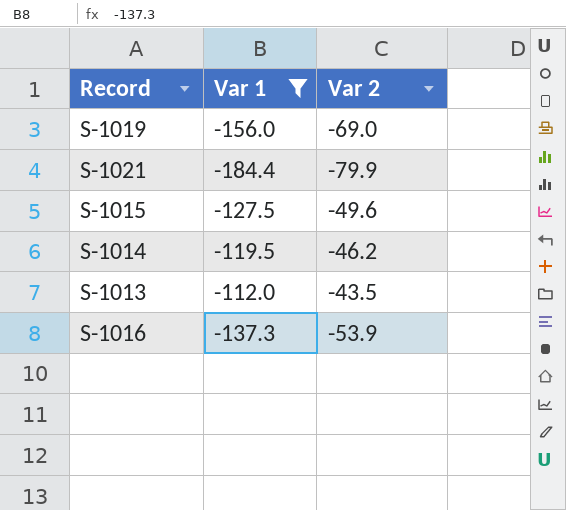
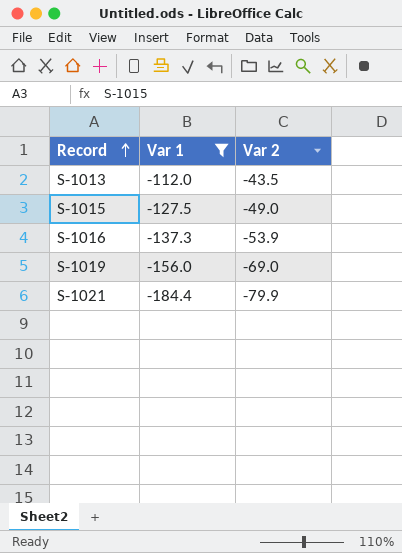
row order: none -> Record ascending
row S-1014: -119.5 | -46.2 -> none
S-1015 | Var 2: -49.6 -> -49.0

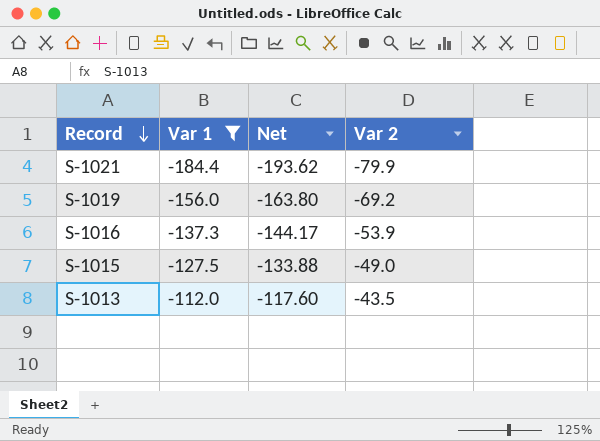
row order: Record ascending -> Record descending
column Net | formula: none -> [Var 1] * 1.05
S-1019 | Var 2: -69.0 -> -69.2

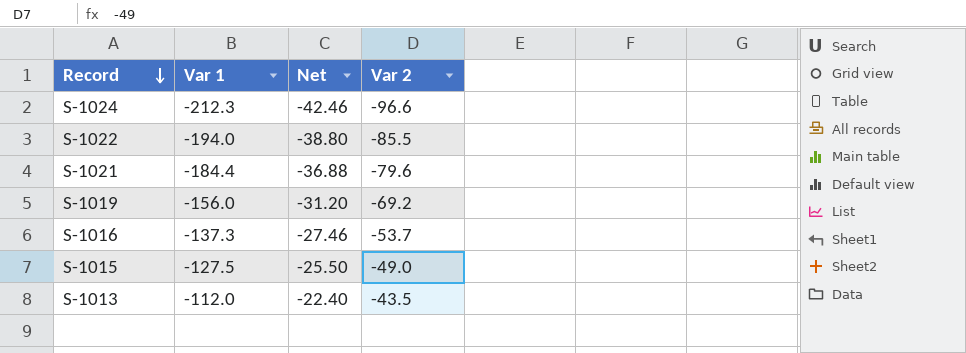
filter: Var 1 >= -184.4 -> none
column Net | formula: [Var 1] * 1.05 -> [Var 1] * 0.2
S-1021 | Var 2: -79.9 -> -79.6
S-1016 | Var 2: -53.9 -> -53.7

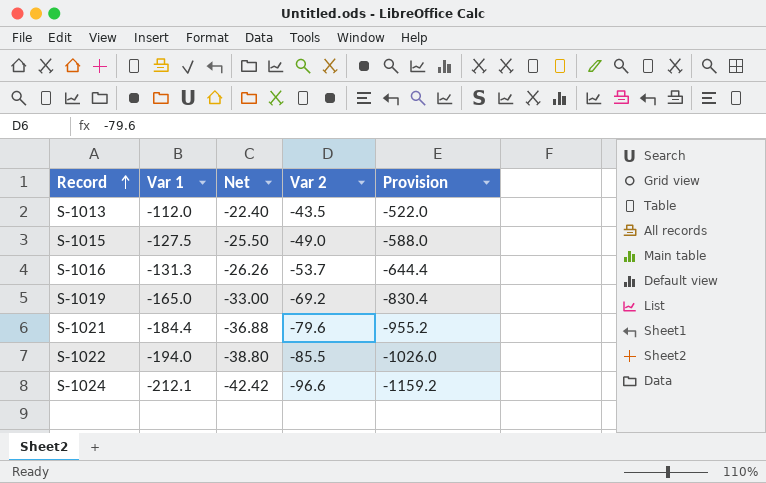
row order: Record descending -> Record ascending
column Provision | formula: none -> [Var 2] * 12
S-1016 | Var 1: -137.3 -> -131.3
S-1016 | Net: -27.46 -> -26.26
S-1019 | Var 1: -156.0 -> -165.0
S-1019 | Net: -31.20 -> -33.00
S-1024 | Var 1: -212.3 -> -212.1
S-1024 | Net: -42.46 -> -42.42

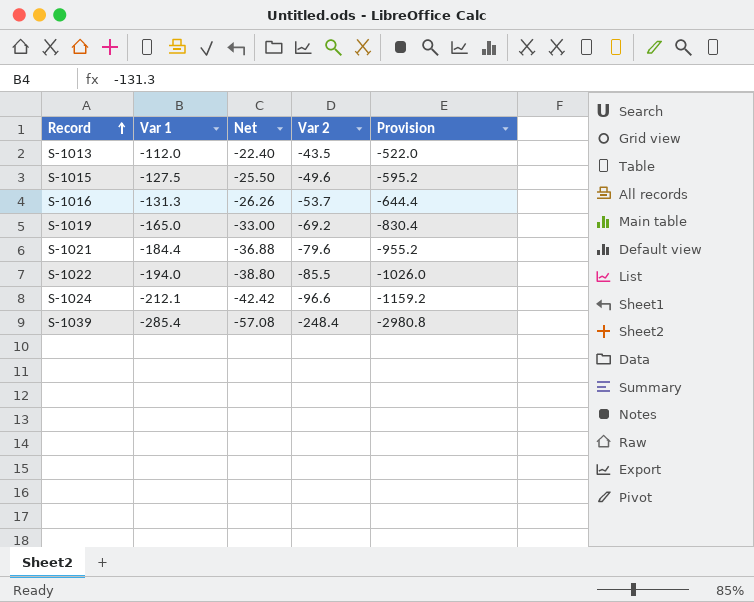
S-1015 | Var 2: -49.0 -> -49.6
S-1015 | Provision: -588.0 -> -595.2
row S-1039: none -> -285.4 | -57.08 | -248.4 | -2980.8

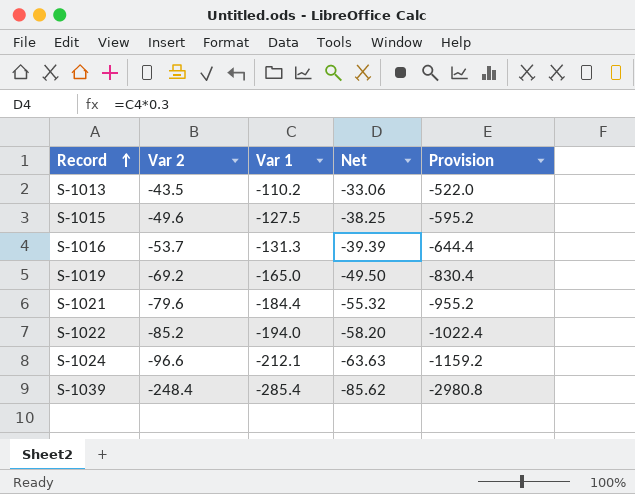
column Var 2 | position: 4 -> 2
column Net | formula: [Var 1] * 0.2 -> [Var 1] * 0.3
S-1013 | Var 1: -112.0 -> -110.2
S-1022 | Var 2: -85.5 -> -85.2
S-1022 | Provision: -1026.0 -> -1022.4

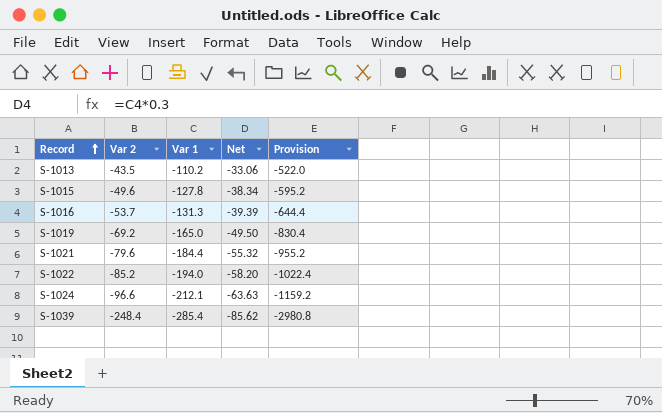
S-1015 | Var 1: -127.5 -> -127.8
S-1015 | Net: -38.25 -> -38.34

